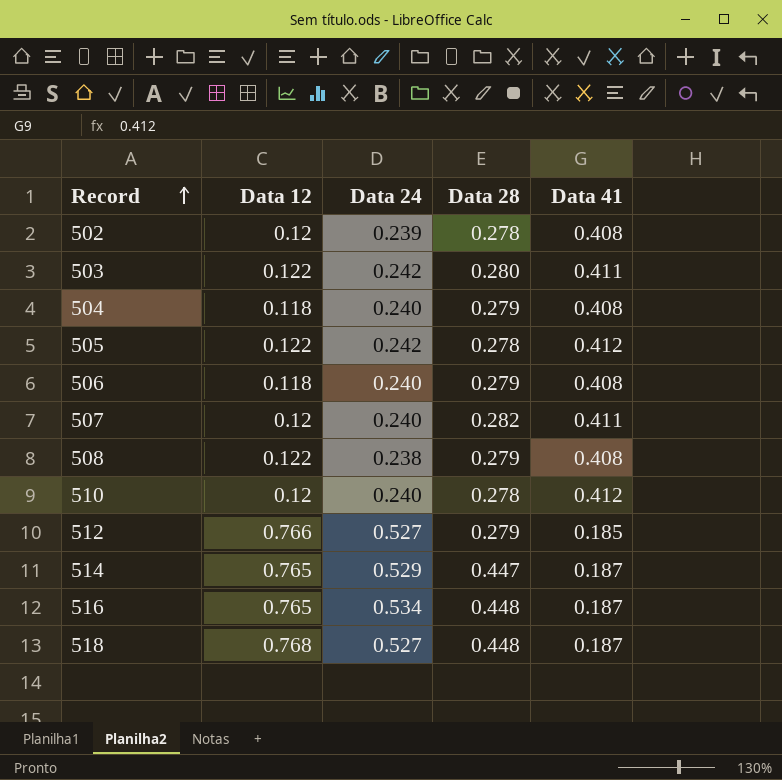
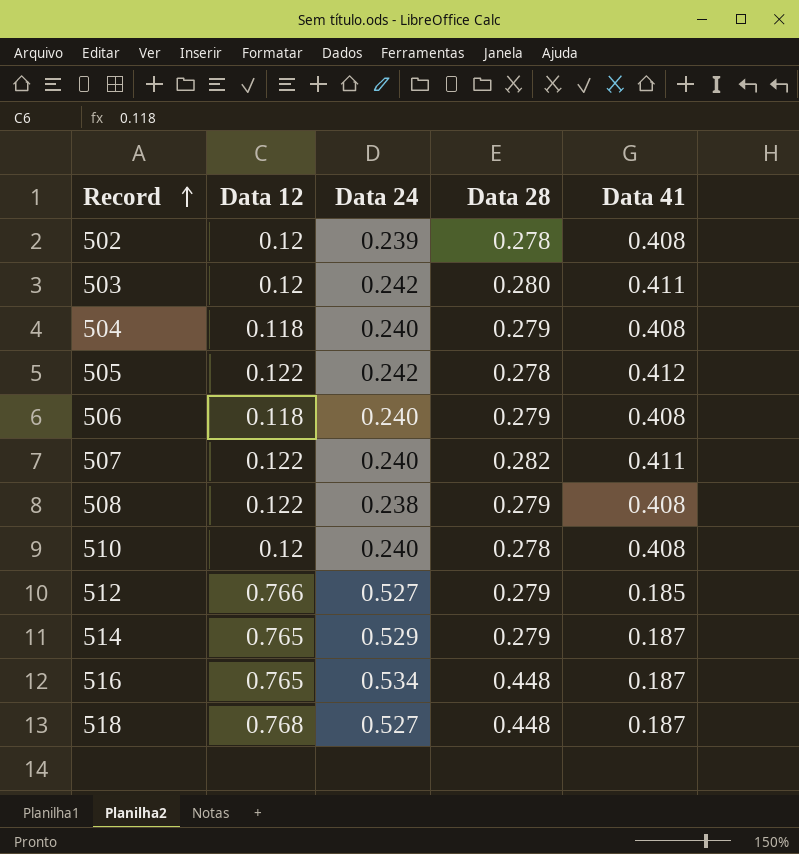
503 | Data 12: 0.122 -> 0.12
507 | Data 12: 0.12 -> 0.122
510 | Data 41: 0.412 -> 0.408
514 | Data 28: 0.447 -> 0.279

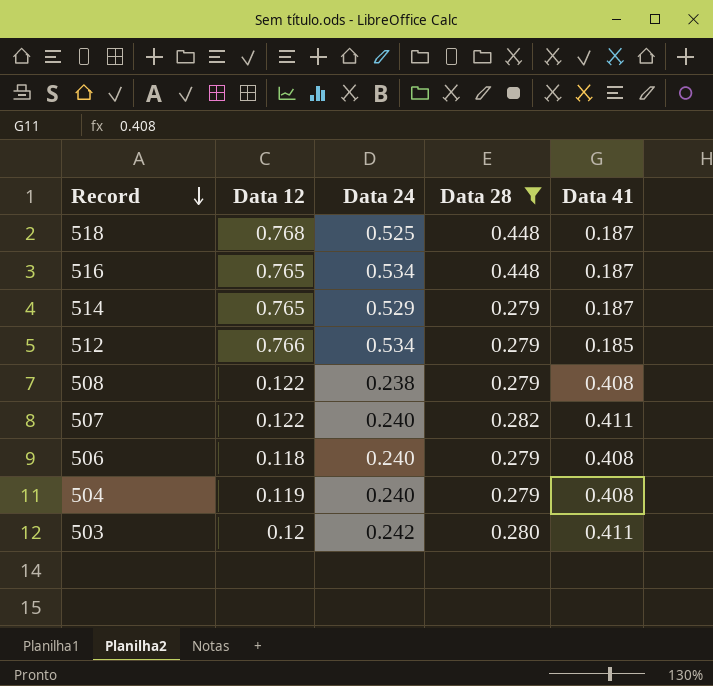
filter: none -> Data 28 != 0.278
row order: Record ascending -> Record descending
518 | Data 24: 0.527 -> 0.525
512 | Data 24: 0.527 -> 0.534
504 | Data 12: 0.118 -> 0.119

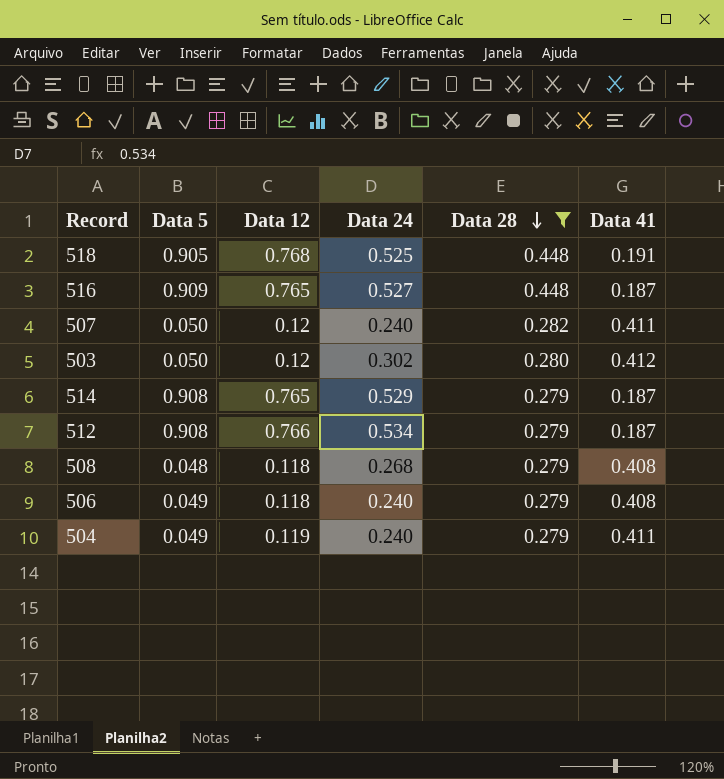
row order: Record descending -> Data 28 descending
column Data 5 | position: none -> 2
518 | Data 41: 0.187 -> 0.191
516 | Data 24: 0.534 -> 0.527
507 | Data 12: 0.122 -> 0.12
503 | Data 24: 0.242 -> 0.302
503 | Data 41: 0.411 -> 0.412
512 | Data 41: 0.185 -> 0.187
508 | Data 12: 0.122 -> 0.118
508 | Data 24: 0.238 -> 0.268
504 | Data 41: 0.408 -> 0.411

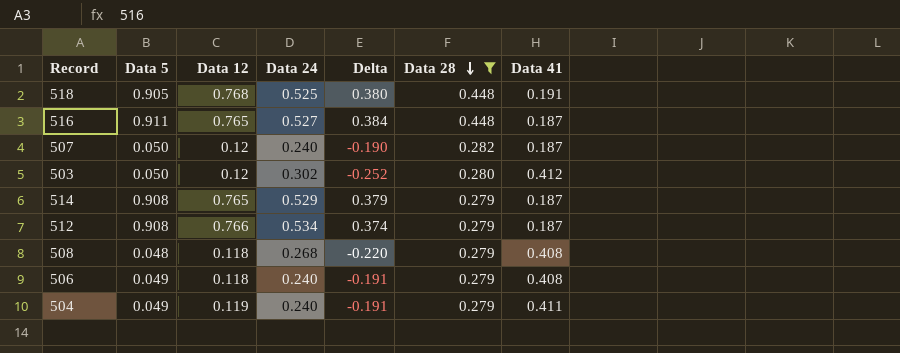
column Delta | formula: none -> [Data 5] - [Data 24]
516 | Data 5: 0.909 -> 0.911
507 | Data 41: 0.411 -> 0.187

